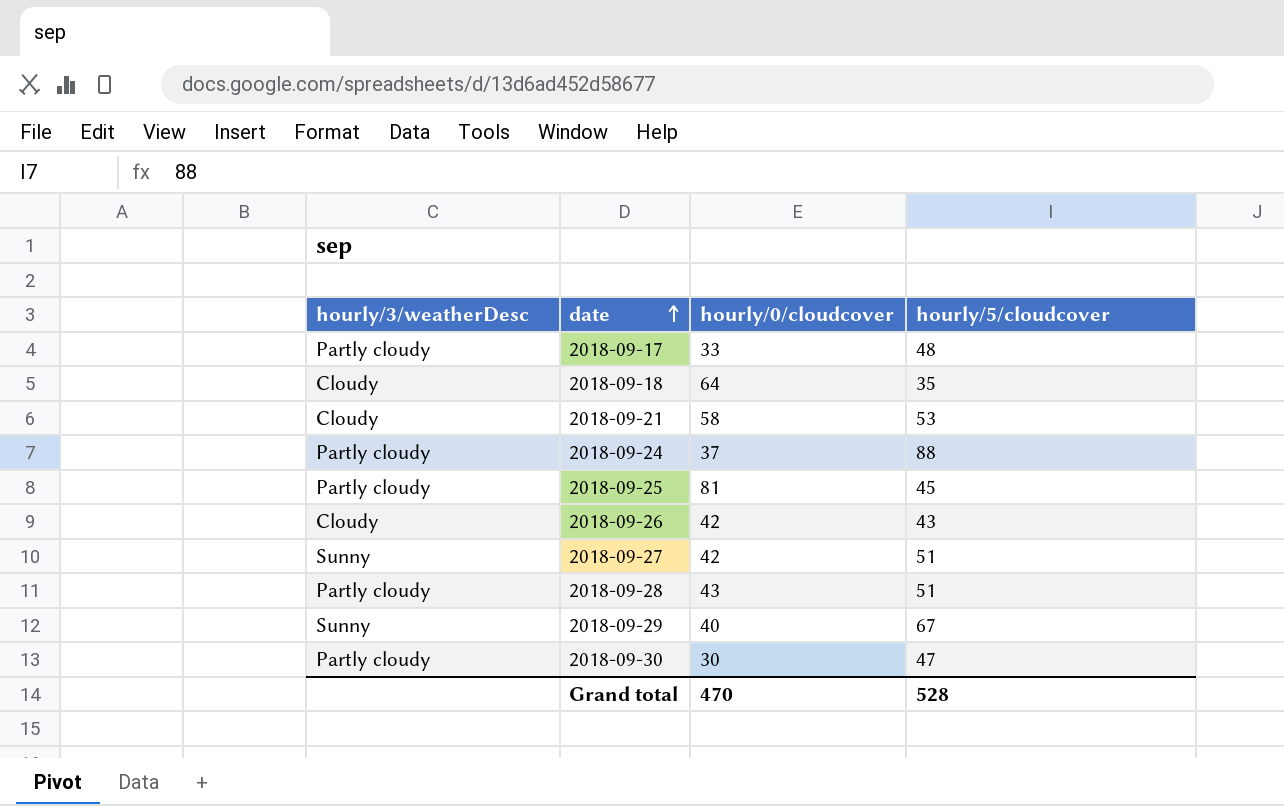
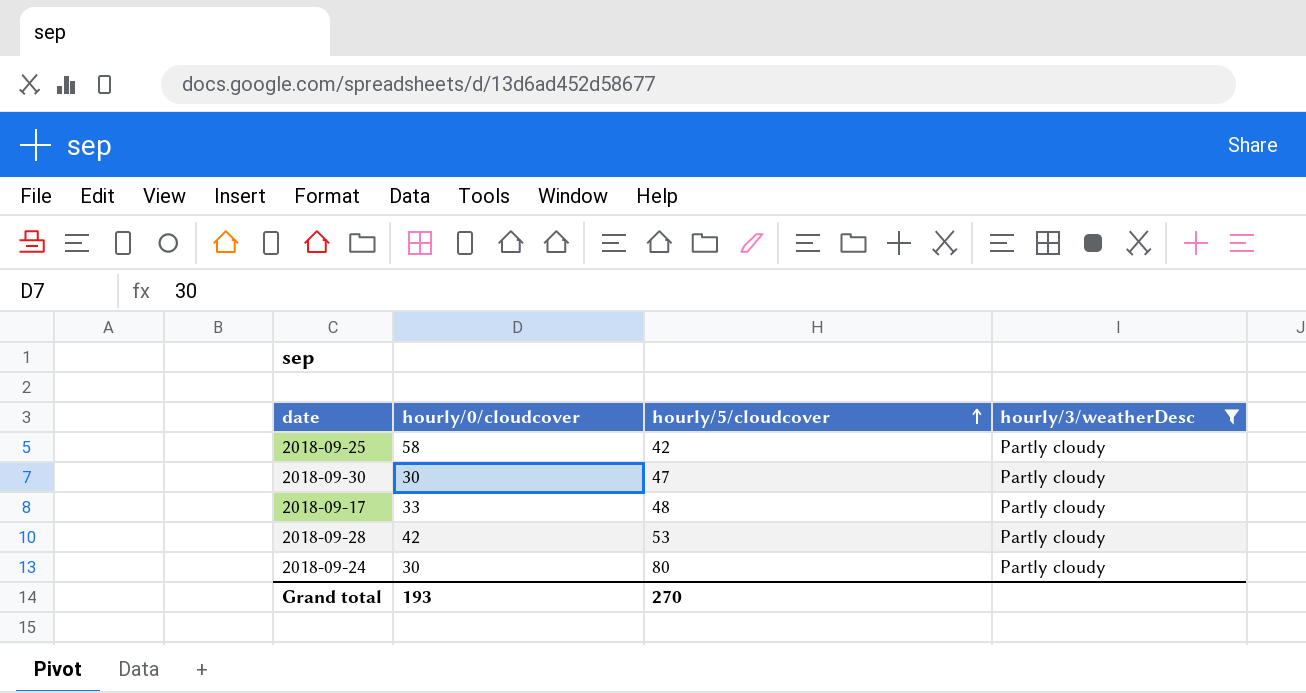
filter: none -> hourly/3/weatherDesc = Partly cloudy
row order: date ascending -> hourly/5/cloudcover ascending
column hourly/3/weatherDesc | position: 1 -> 4
2018-09-25 | hourly/0/cloudcover: 81 -> 58
2018-09-25 | hourly/5/cloudcover: 45 -> 42
2018-09-28 | hourly/0/cloudcover: 43 -> 42
2018-09-28 | hourly/5/cloudcover: 51 -> 53
2018-09-24 | hourly/0/cloudcover: 37 -> 30
2018-09-24 | hourly/5/cloudcover: 88 -> 80
Grand total | hourly/0/cloudcover: 470 -> 193
Grand total | hourly/5/cloudcover: 528 -> 270

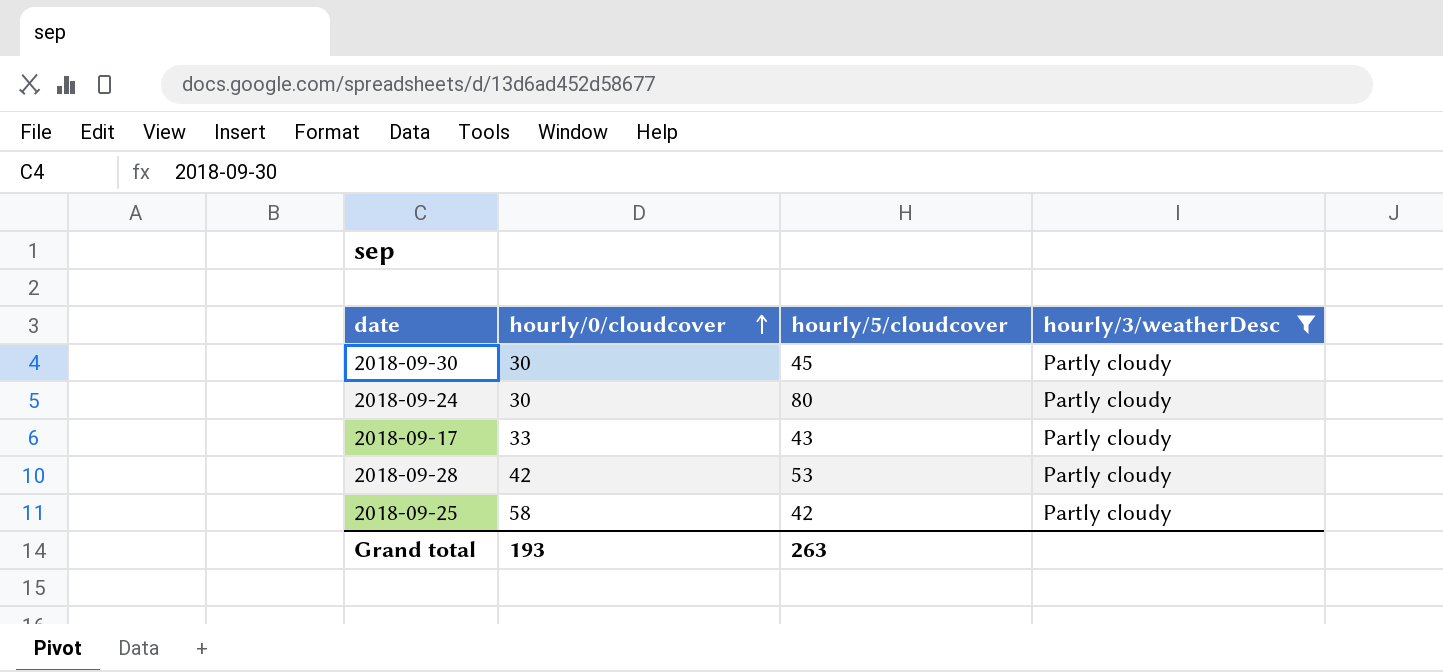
row order: hourly/5/cloudcover ascending -> hourly/0/cloudcover ascending
2018-09-30 | hourly/5/cloudcover: 47 -> 45
2018-09-17 | hourly/5/cloudcover: 48 -> 43
Grand total | hourly/5/cloudcover: 270 -> 263

